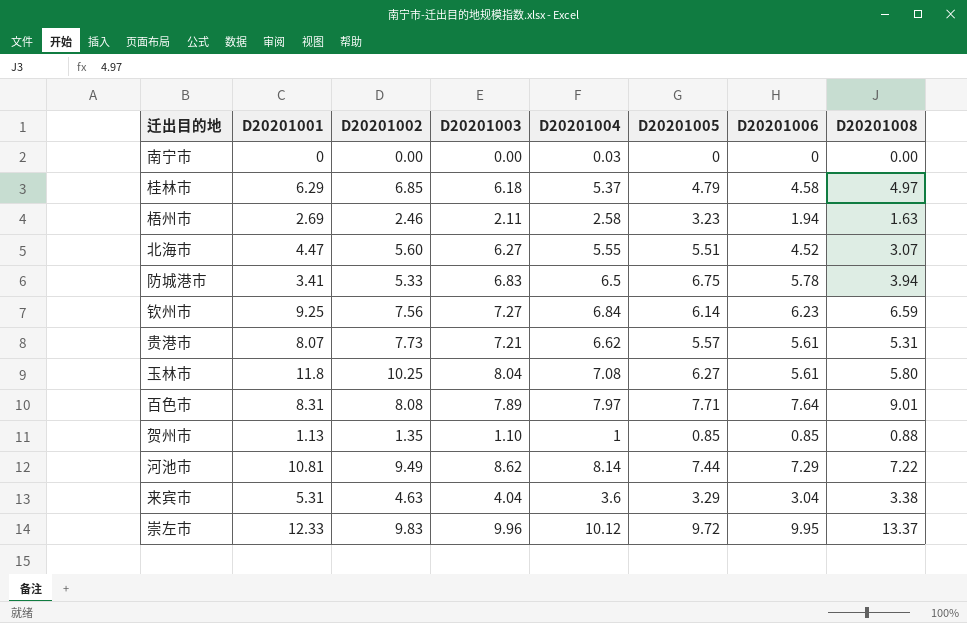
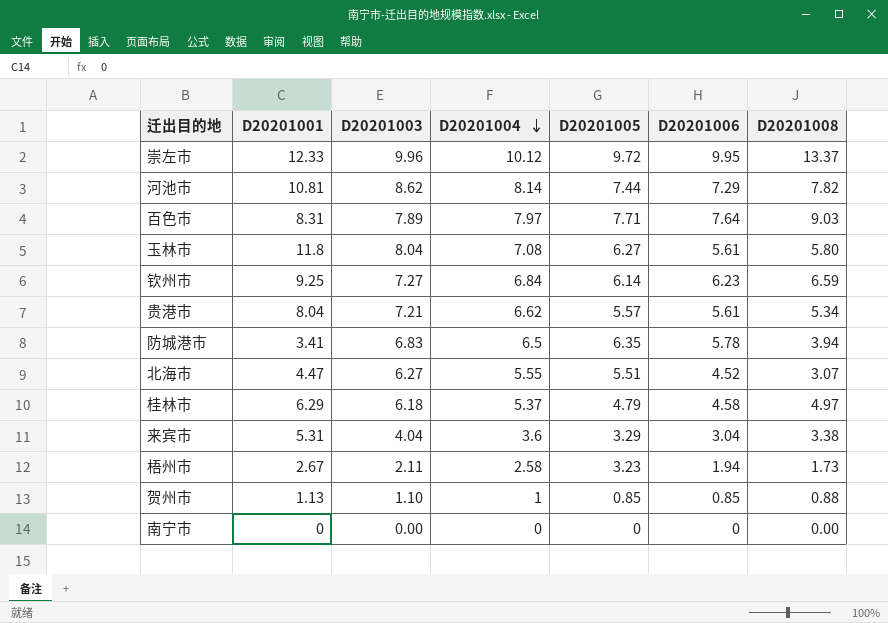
row order: none -> D20201004 descending
column D20201002 | position: 3 -> none
河池市 | D20201008: 7.22 -> 7.82
百色市 | D20201008: 9.01 -> 9.03
贵港市 | D20201001: 8.07 -> 8.04
贵港市 | D20201008: 5.31 -> 5.34
防城港市 | D20201005: 6.75 -> 6.35
梧州市 | D20201001: 2.69 -> 2.67
梧州市 | D20201008: 1.63 -> 1.73
南宁市 | D20201004: 0.03 -> 0

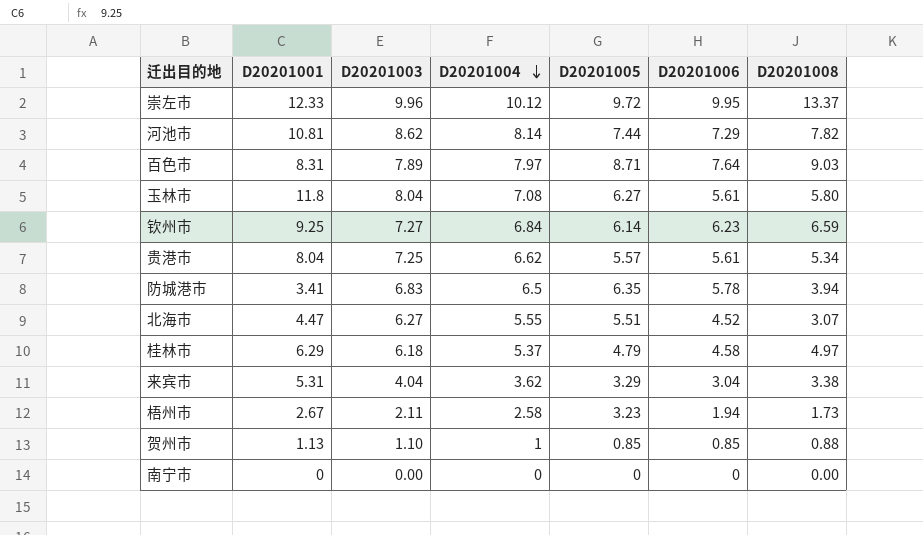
百色市 | D20201005: 7.71 -> 8.71
贵港市 | D20201003: 7.21 -> 7.25
来宾市 | D20201004: 3.6 -> 3.62

